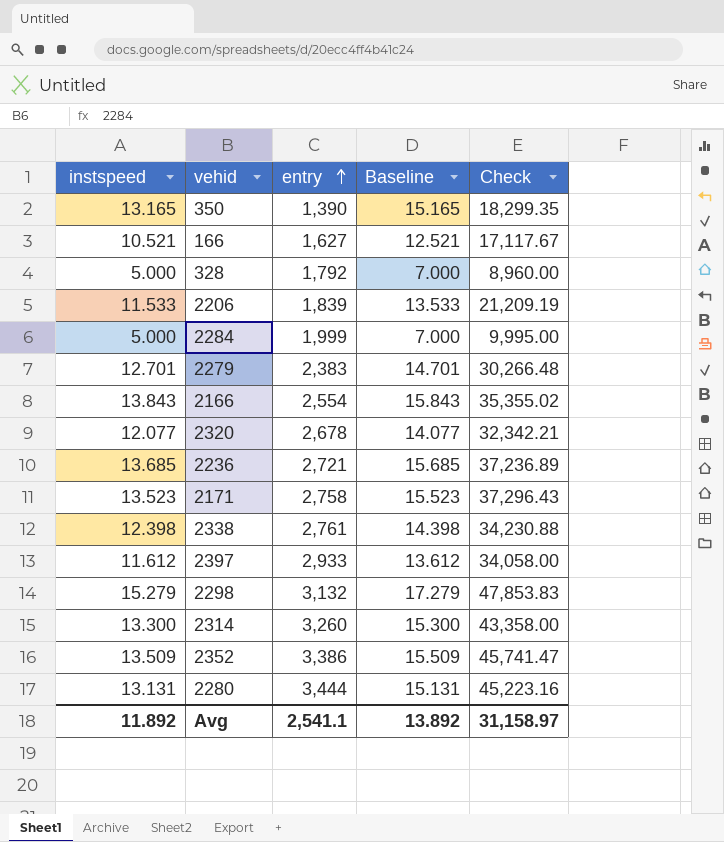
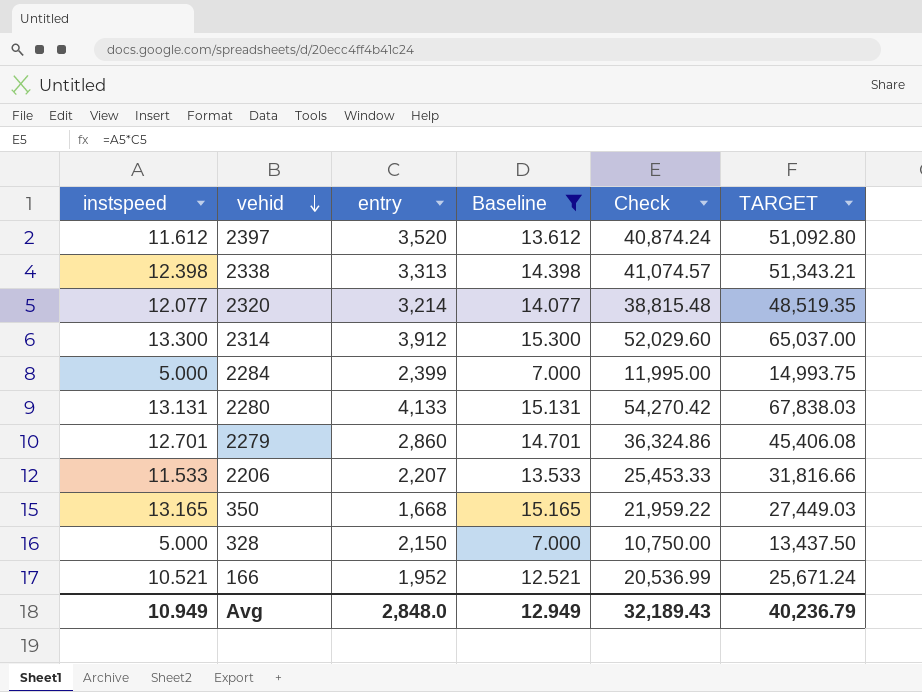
filter: none -> Baseline <= 15.300
row order: entry ascending -> vehid descending
column TARGET | formula: none -> [Check] * 1.25
2397 | entry: 2,933 -> 3,520
2397 | Check: 34,058.00 -> 40,874.24
2338 | entry: 2,761 -> 3,313
2338 | Check: 34,230.88 -> 41,074.57
2320 | entry: 2,678 -> 3,214
2320 | Check: 32,342.21 -> 38,815.48
2314 | entry: 3,260 -> 3,912
2314 | Check: 43,358.00 -> 52,029.60
2284 | entry: 1,999 -> 2,399
2284 | Check: 9,995.00 -> 11,995.00
2280 | entry: 3,444 -> 4,133
2280 | Check: 45,223.16 -> 54,270.42
2279 | entry: 2,383 -> 2,860
2279 | Check: 30,266.48 -> 36,324.86
2206 | entry: 1,839 -> 2,207
2206 | Check: 21,209.19 -> 25,453.33
350 | entry: 1,390 -> 1,668
350 | Check: 18,299.35 -> 21,959.22
328 | entry: 1,792 -> 2,150
328 | Check: 8,960.00 -> 10,750.00
166 | entry: 1,627 -> 1,952
166 | Check: 17,117.67 -> 20,536.99
Avg | instspeed: 11.892 -> 10.949
Avg | entry: 2,541.1 -> 2,848.0
Avg | Baseline: 13.892 -> 12.949
Avg | Check: 31,158.97 -> 32,189.43

